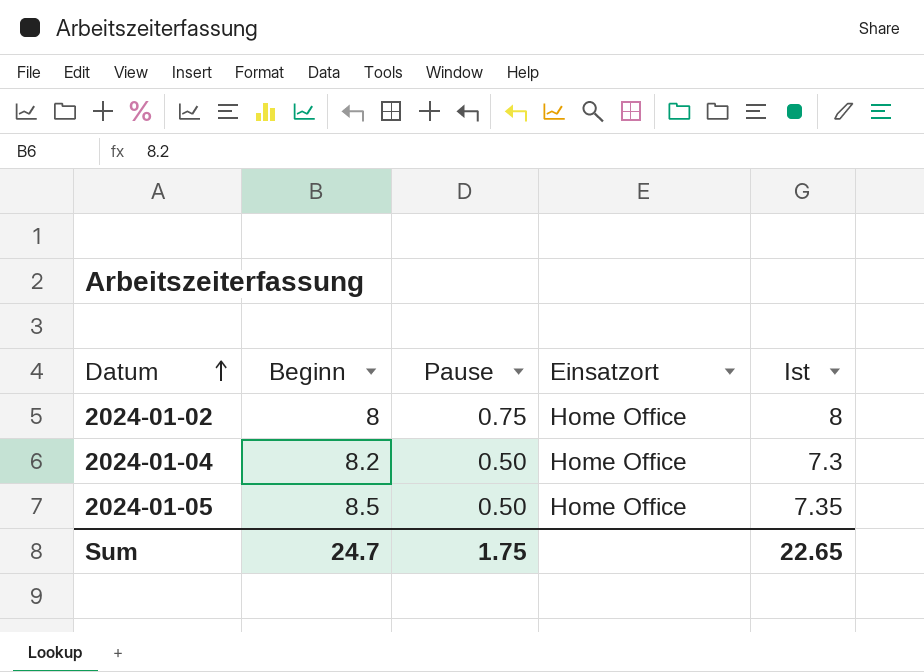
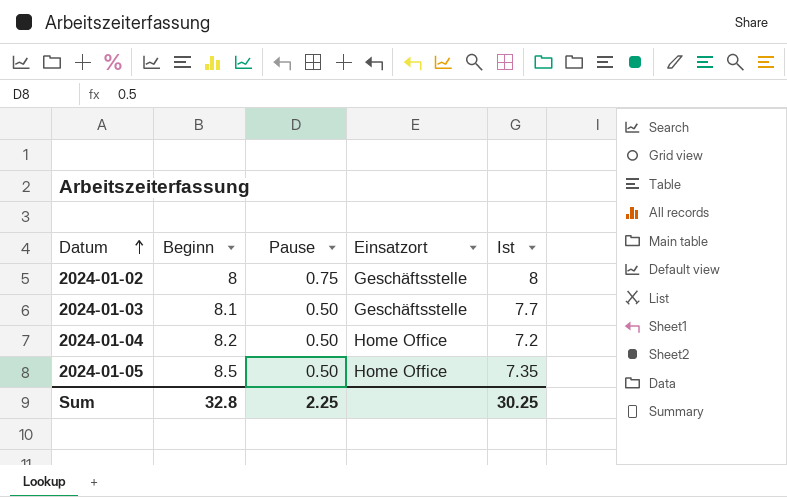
2024-01-02 | Einsatzort: Home Office -> Geschäftsstelle
row 2024-01-03: none -> 8.1 | 0.50 | Geschäftsstelle | 7.7
2024-01-04 | Ist: 7.3 -> 7.2
Sum | Beginn: 24.7 -> 32.8
Sum | Pause: 1.75 -> 2.25
Sum | Ist: 22.65 -> 30.25

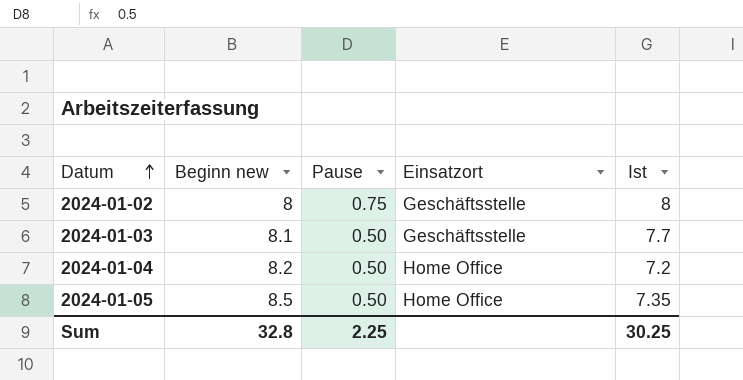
column name: Beginn -> Beginn new

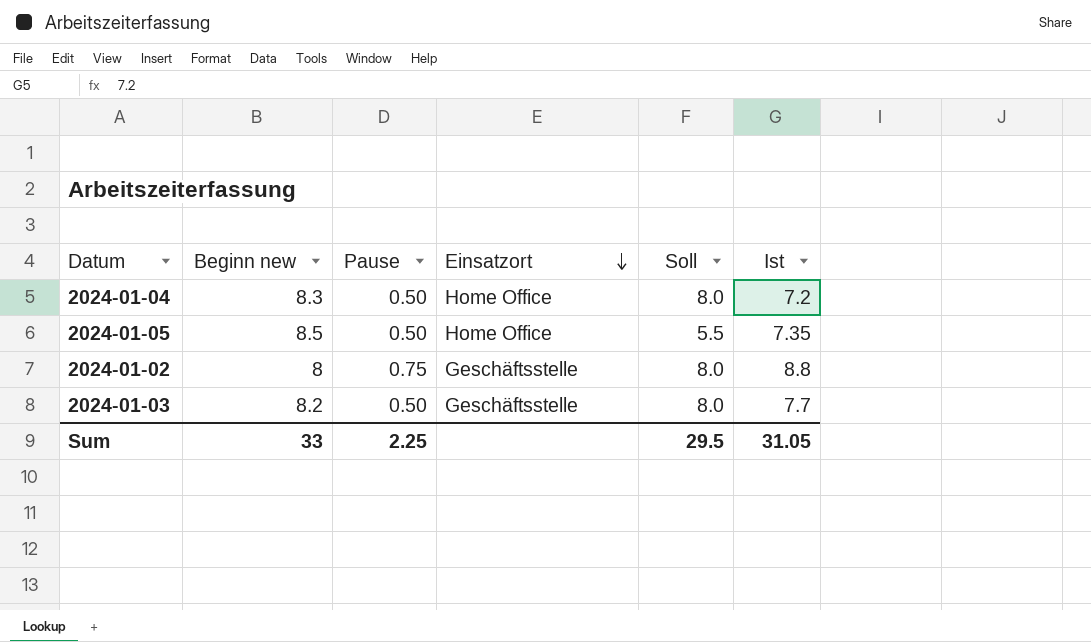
row order: Datum ascending -> Einsatzort descending
column Soll | position: none -> 5
2024-01-04 | Beginn new: 8.2 -> 8.3
2024-01-02 | Ist: 8 -> 8.8
2024-01-03 | Beginn new: 8.1 -> 8.2
Sum | Beginn new: 32.8 -> 33
Sum | Ist: 30.25 -> 31.05

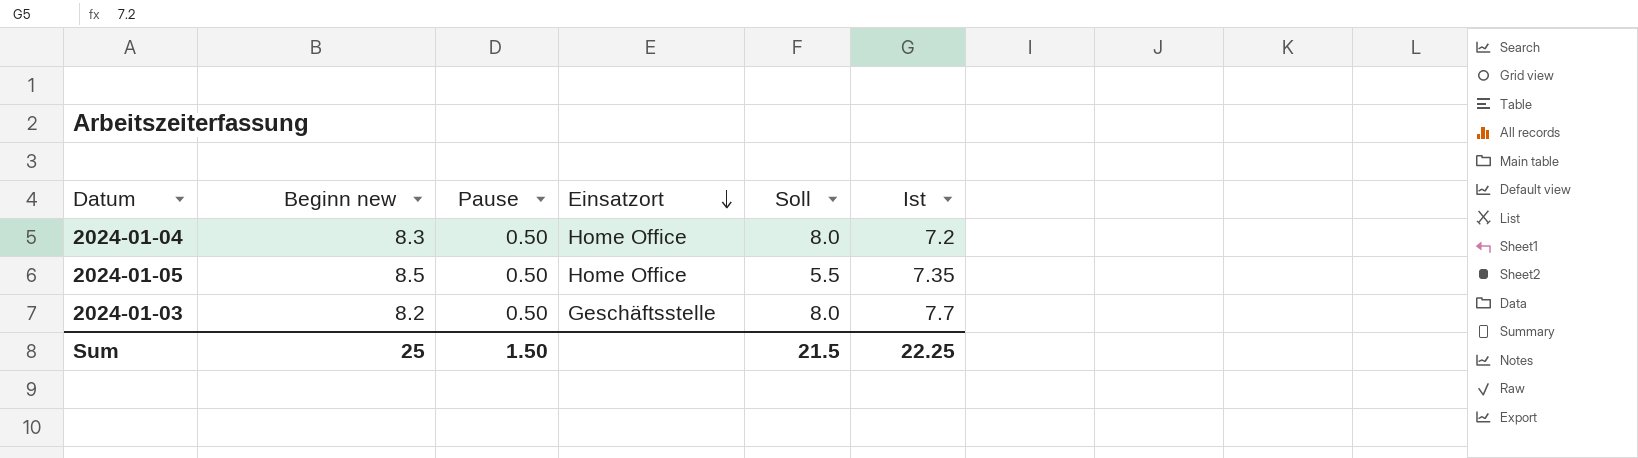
row 2024-01-02: 8 | 0.75 | Geschäftsstelle | 8.0 | 8.8 -> none
Sum | Beginn new: 33 -> 25
Sum | Pause: 2.25 -> 1.50
Sum | Soll: 29.5 -> 21.5
Sum | Ist: 31.05 -> 22.25

